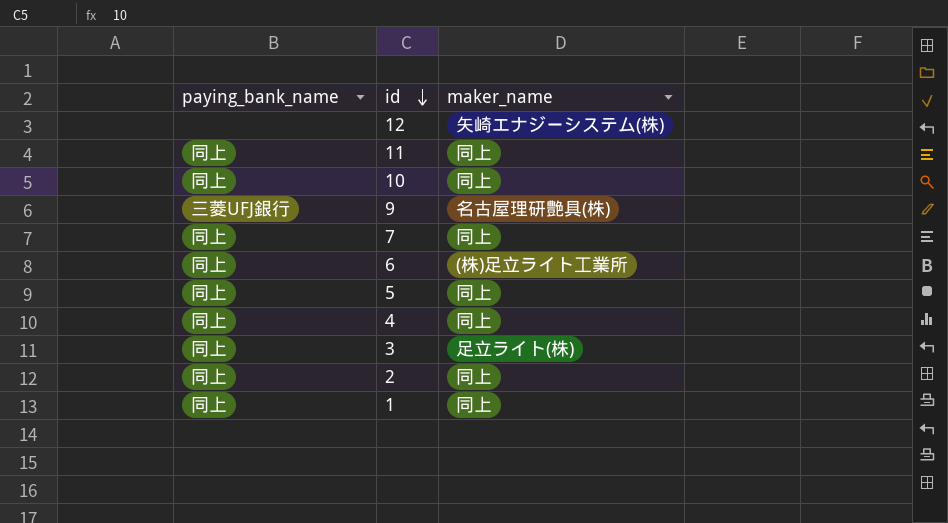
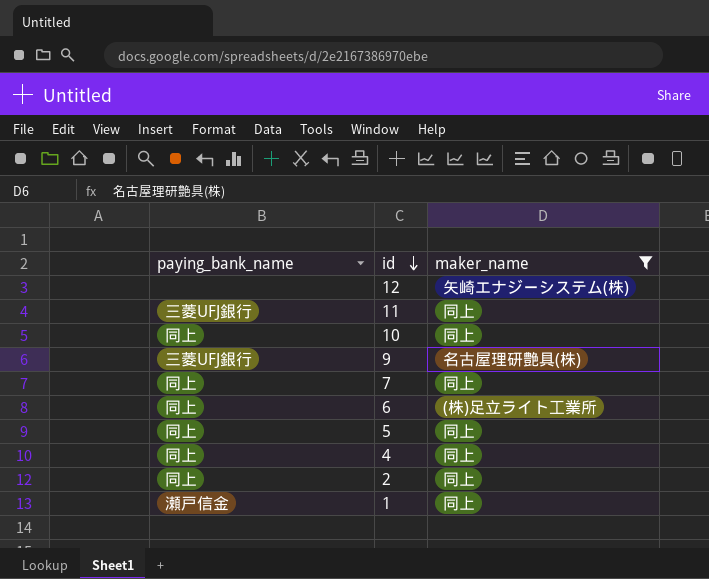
filter: none -> maker_name != 足立ライト(株)
11 | paying_bank_name: 同上 -> 三菱UFJ銀行
1 | paying_bank_name: 同上 -> 瀬戸信金

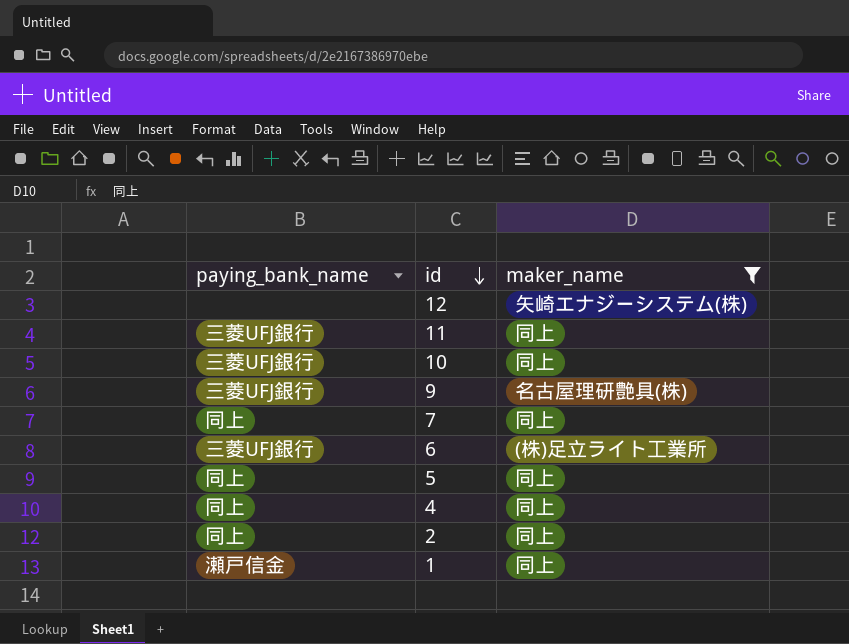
10 | paying_bank_name: 同上 -> 三菱UFJ銀行
6 | paying_bank_name: 同上 -> 三菱UFJ銀行

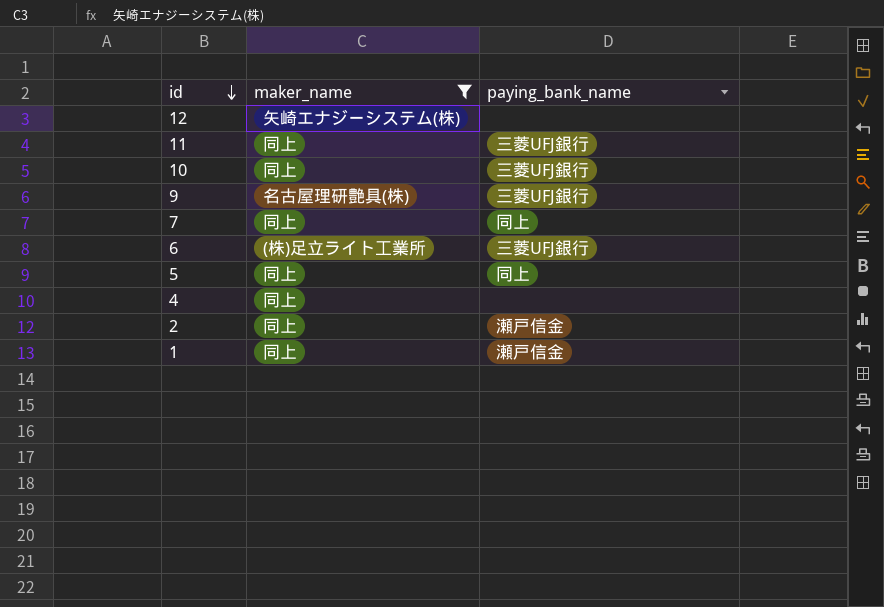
column paying_bank_name | position: 1 -> 3
4 | paying_bank_name: 同上 -> none
2 | paying_bank_name: 同上 -> 瀬戸信金

